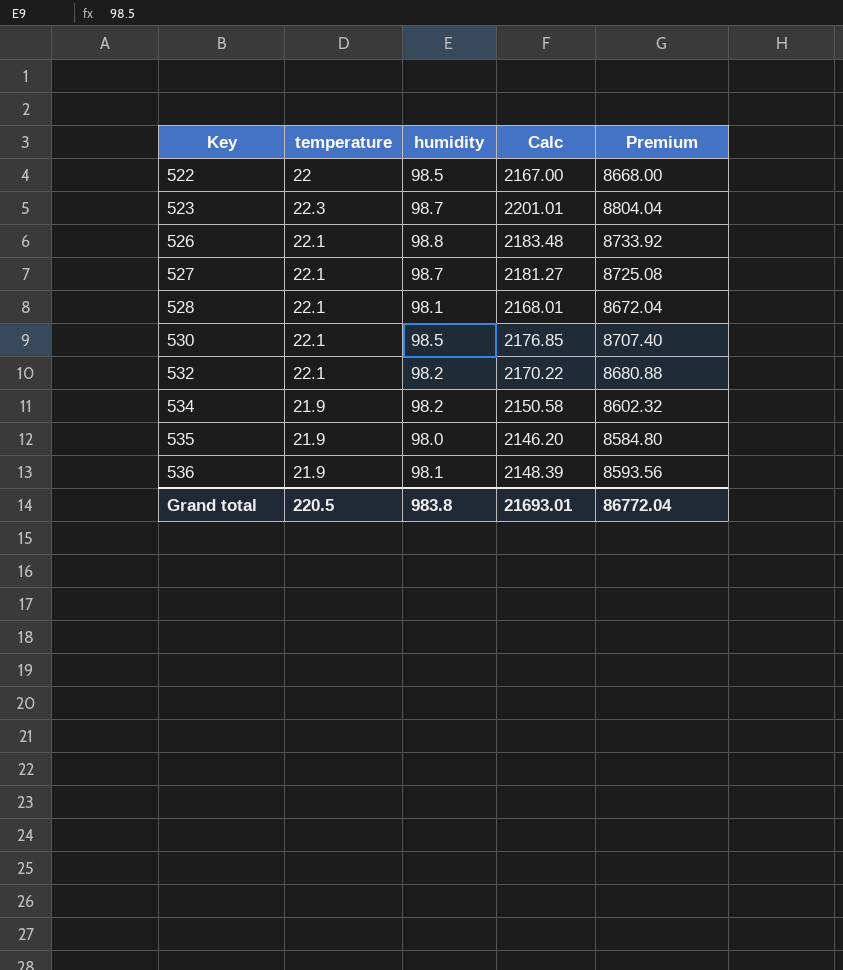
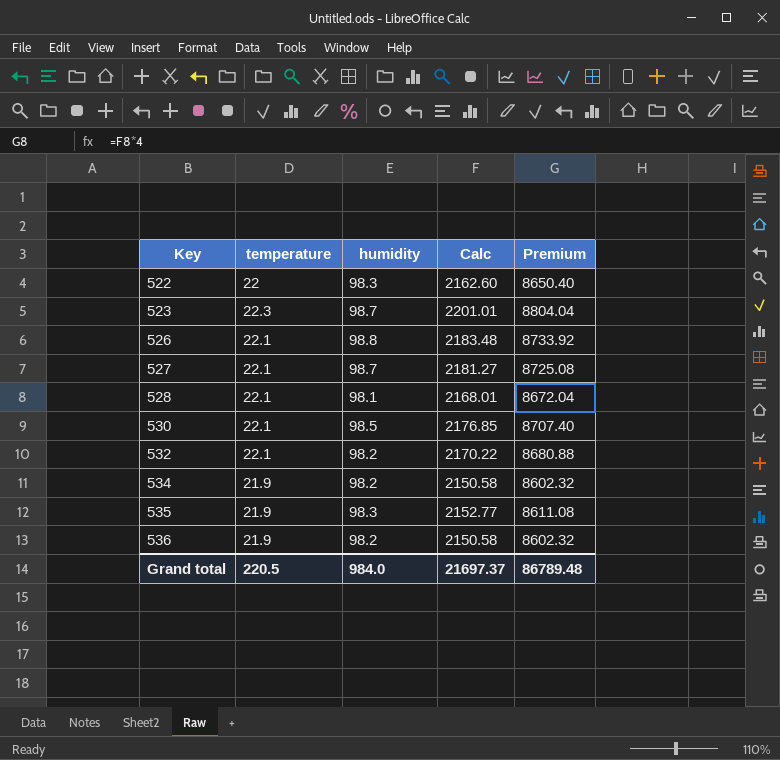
522 | humidity: 98.5 -> 98.3
522 | Calc: 2167.00 -> 2162.60
522 | Premium: 8668.00 -> 8650.40
535 | humidity: 98.0 -> 98.3
535 | Calc: 2146.20 -> 2152.77
535 | Premium: 8584.80 -> 8611.08
536 | humidity: 98.1 -> 98.2
536 | Calc: 2148.39 -> 2150.58
536 | Premium: 8593.56 -> 8602.32
Grand total | humidity: 983.8 -> 984.0
Grand total | Calc: 21693.01 -> 21697.37
Grand total | Premium: 86772.04 -> 86789.48

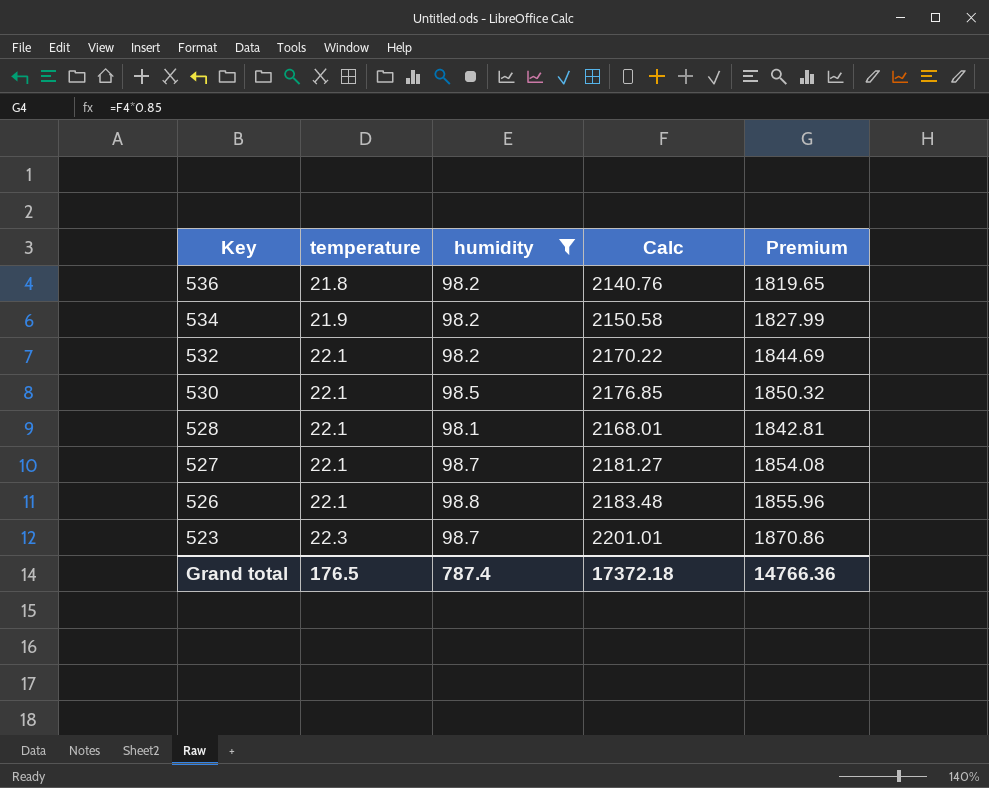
filter: none -> humidity != 98.3
row order: Key ascending -> Key descending
column Premium | formula: [Calc] * 4 -> [Calc] * 0.85
536 | temperature: 21.9 -> 21.8
536 | Calc: 2150.58 -> 2140.76
Grand total | temperature: 220.5 -> 176.5
Grand total | humidity: 984.0 -> 787.4
Grand total | Calc: 21697.37 -> 17372.18
Grand total | Premium: 86789.48 -> 14766.36

